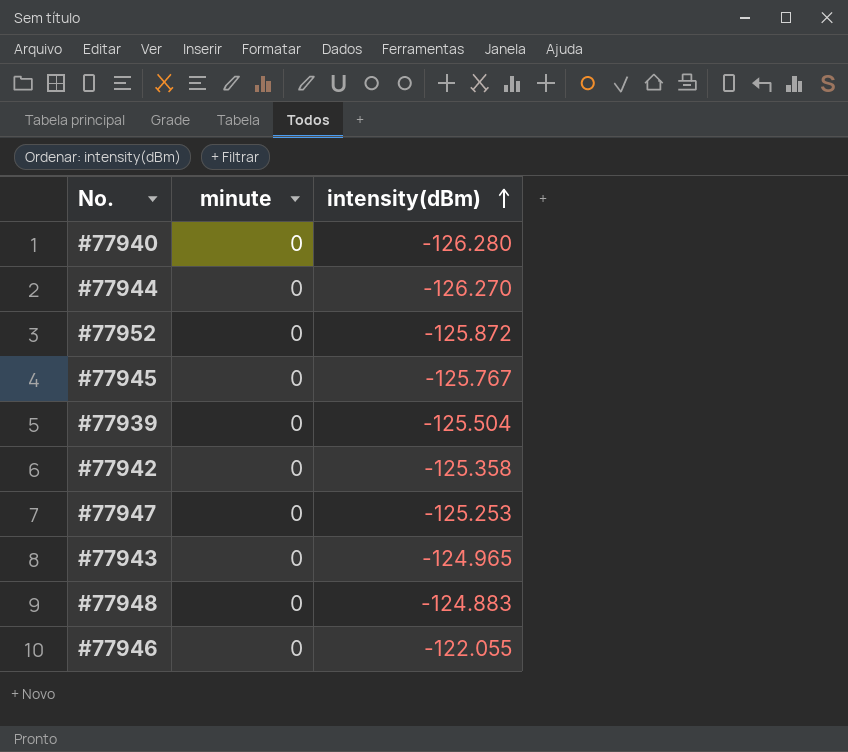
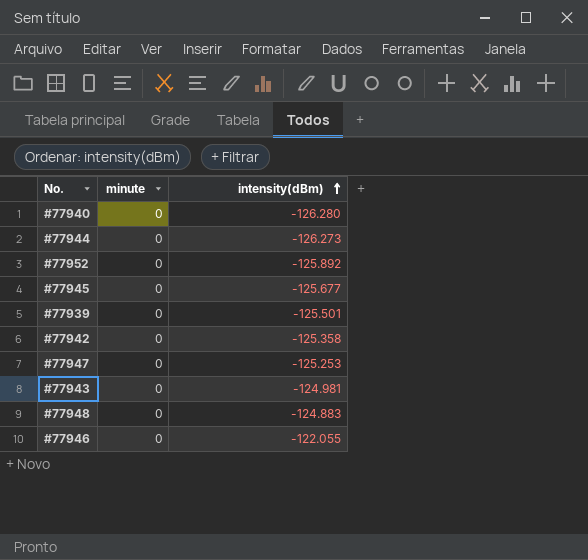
#77944 | intensity(dBm): -126.270 -> -126.273
#77952 | intensity(dBm): -125.872 -> -125.892
#77945 | intensity(dBm): -125.767 -> -125.677
#77939 | intensity(dBm): -125.504 -> -125.501
#77943 | intensity(dBm): -124.965 -> -124.981

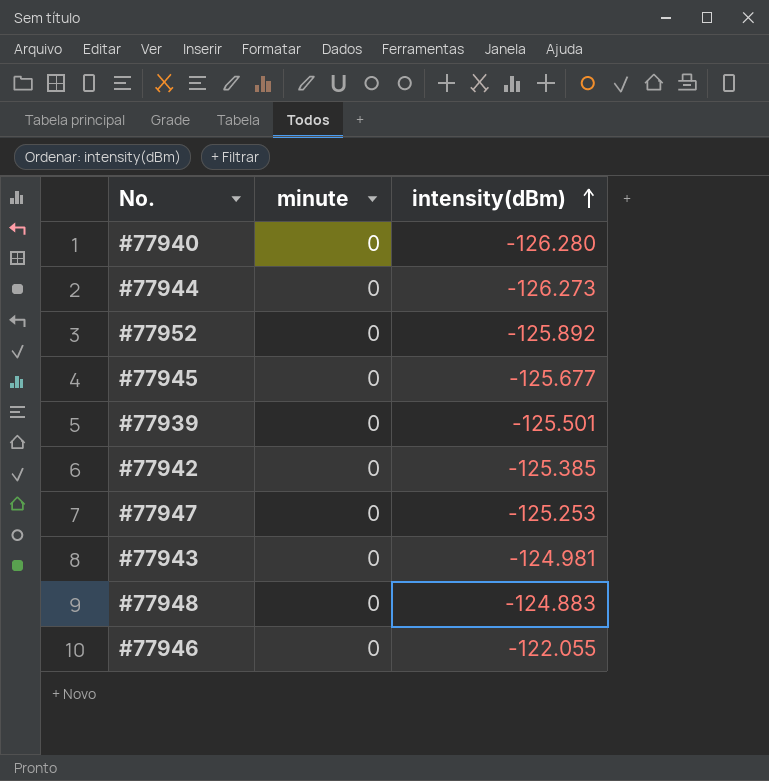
#77942 | intensity(dBm): -125.358 -> -125.385

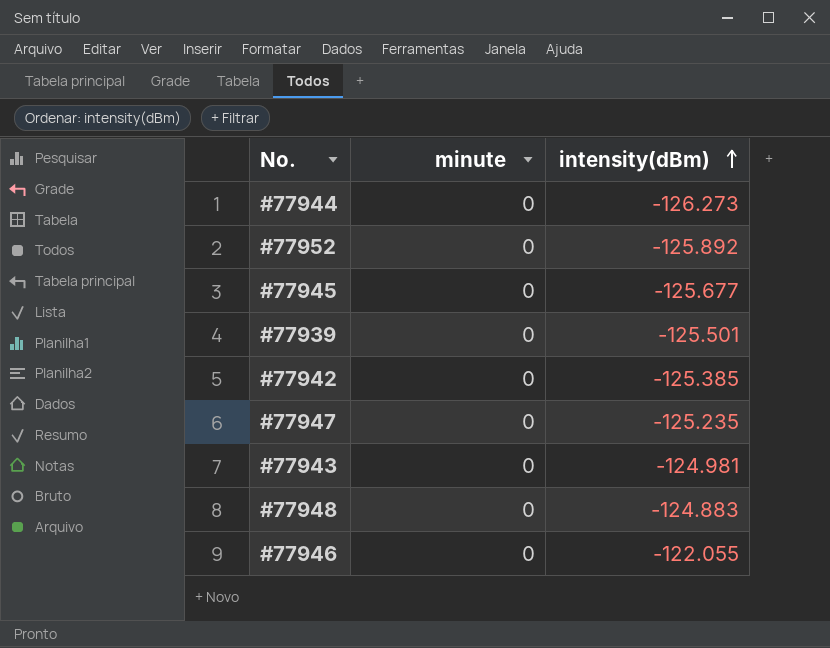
row #77940: 0 | -126.280 -> none
#77947 | intensity(dBm): -125.253 -> -125.235

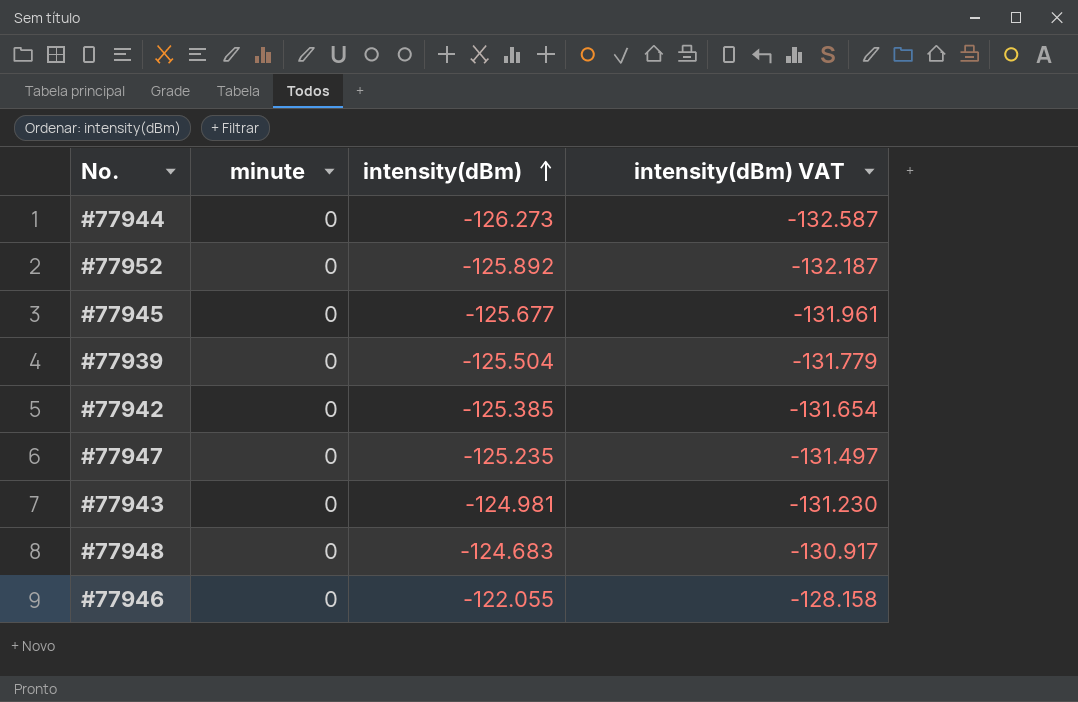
column intensity(dBm) VAT | formula: none -> [intensity(dBm)] * 1.05
#77939 | intensity(dBm): -125.501 -> -125.504
#77948 | intensity(dBm): -124.883 -> -124.683

